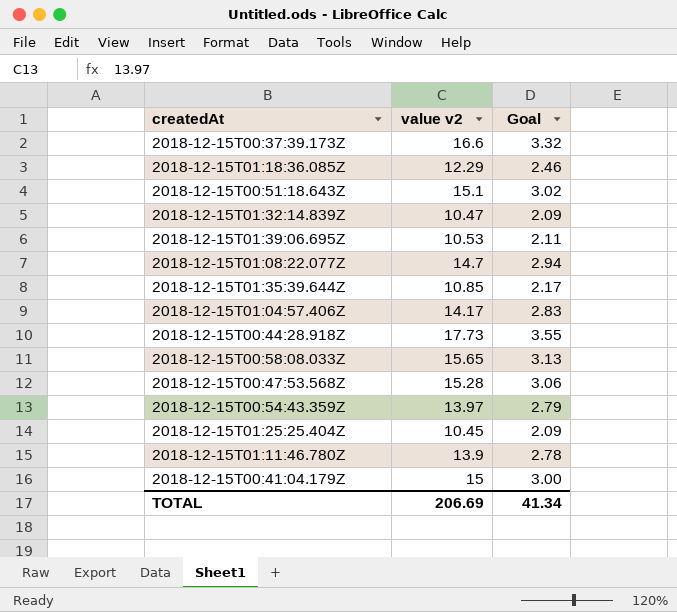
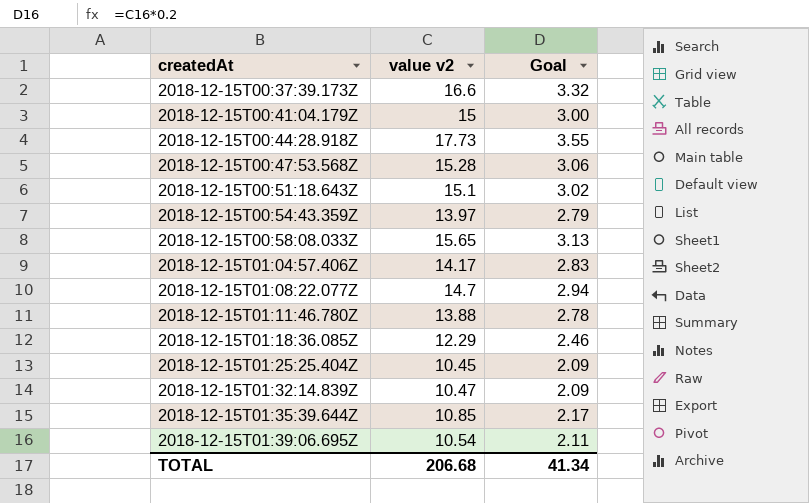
row order: none -> createdAt ascending
2018-12-15T01:11:46.780Z | value v2: 13.9 -> 13.88
2018-12-15T01:39:06.695Z | value v2: 10.53 -> 10.54
TOTAL | value v2: 206.69 -> 206.68

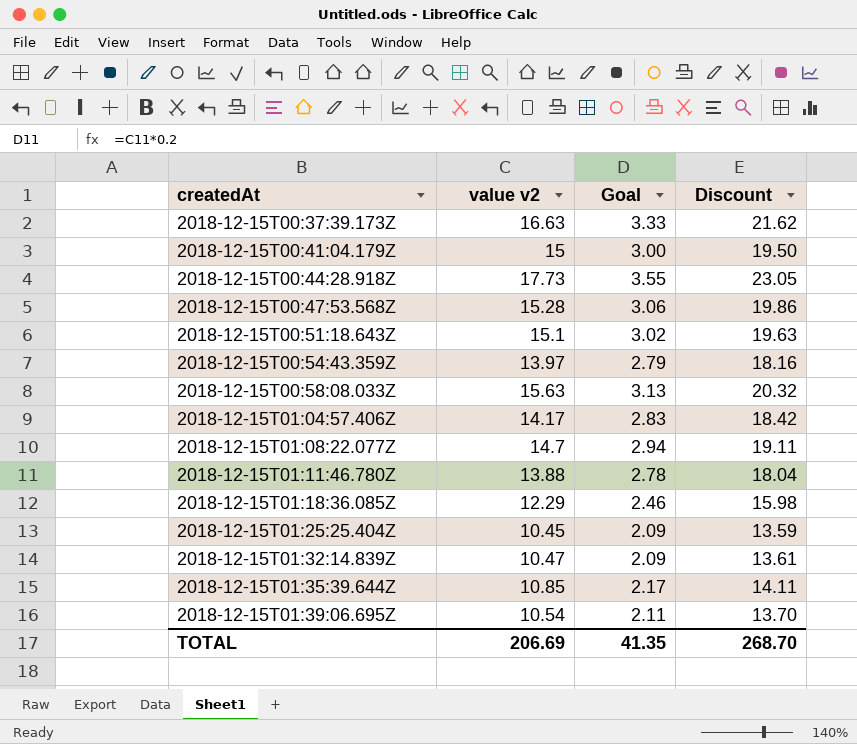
column Discount | formula: none -> [value v2] * 1.3
2018-12-15T00:37:39.173Z | value v2: 16.6 -> 16.63
2018-12-15T00:37:39.173Z | Goal: 3.32 -> 3.33
2018-12-15T00:58:08.033Z | value v2: 15.65 -> 15.63
TOTAL | value v2: 206.68 -> 206.69
TOTAL | Goal: 41.34 -> 41.35

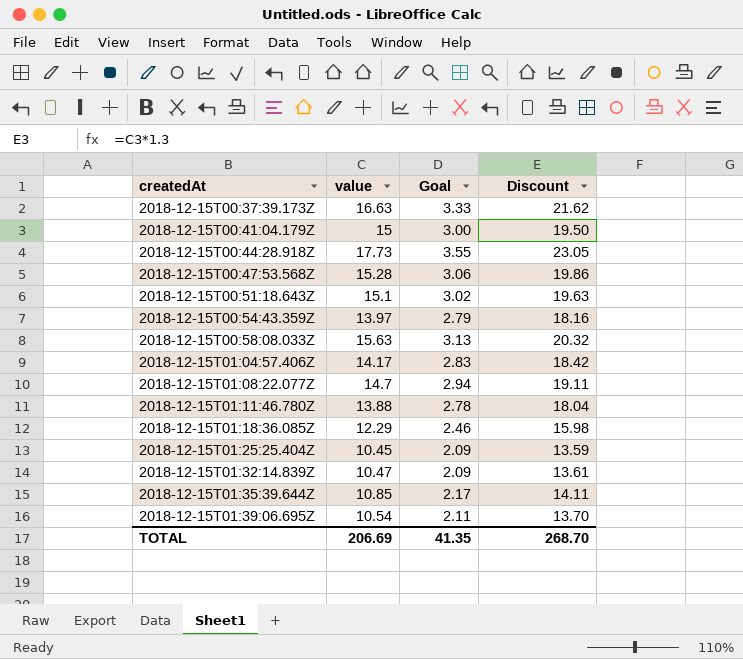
column name: value v2 -> value

